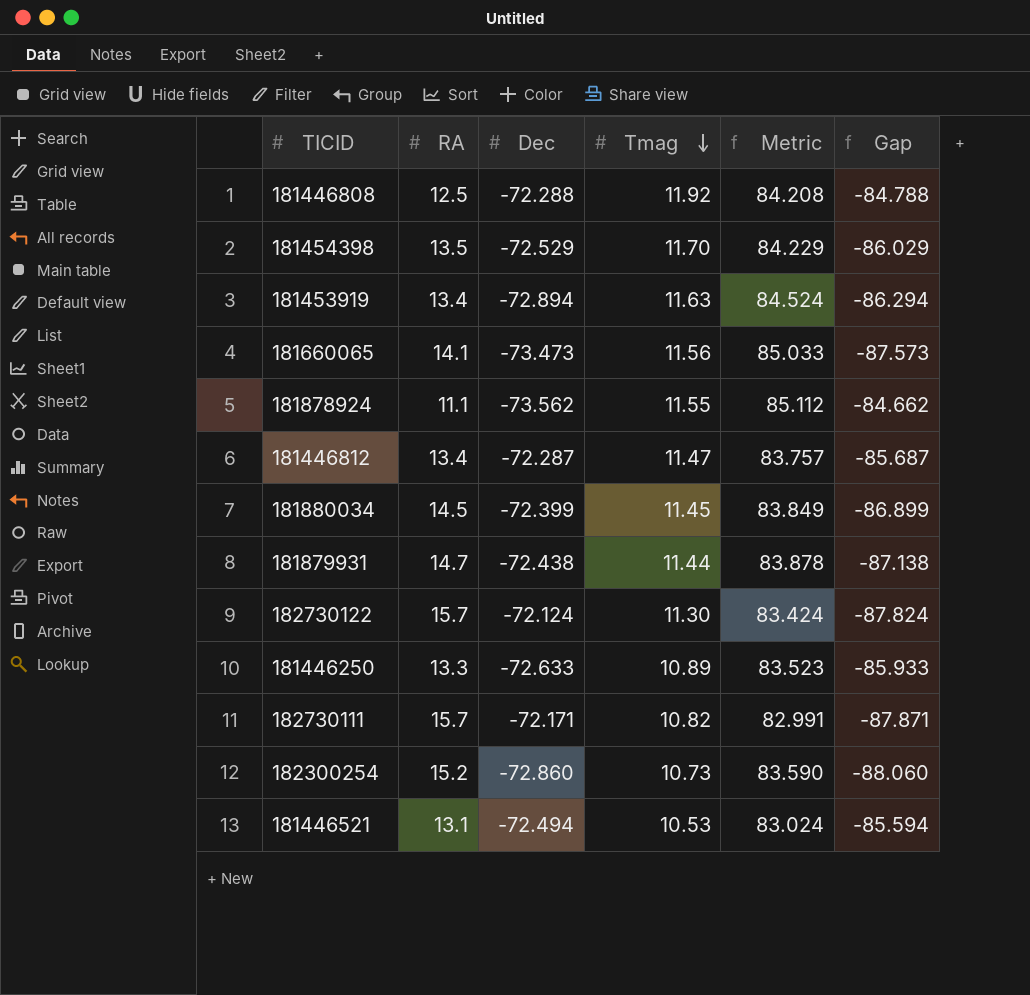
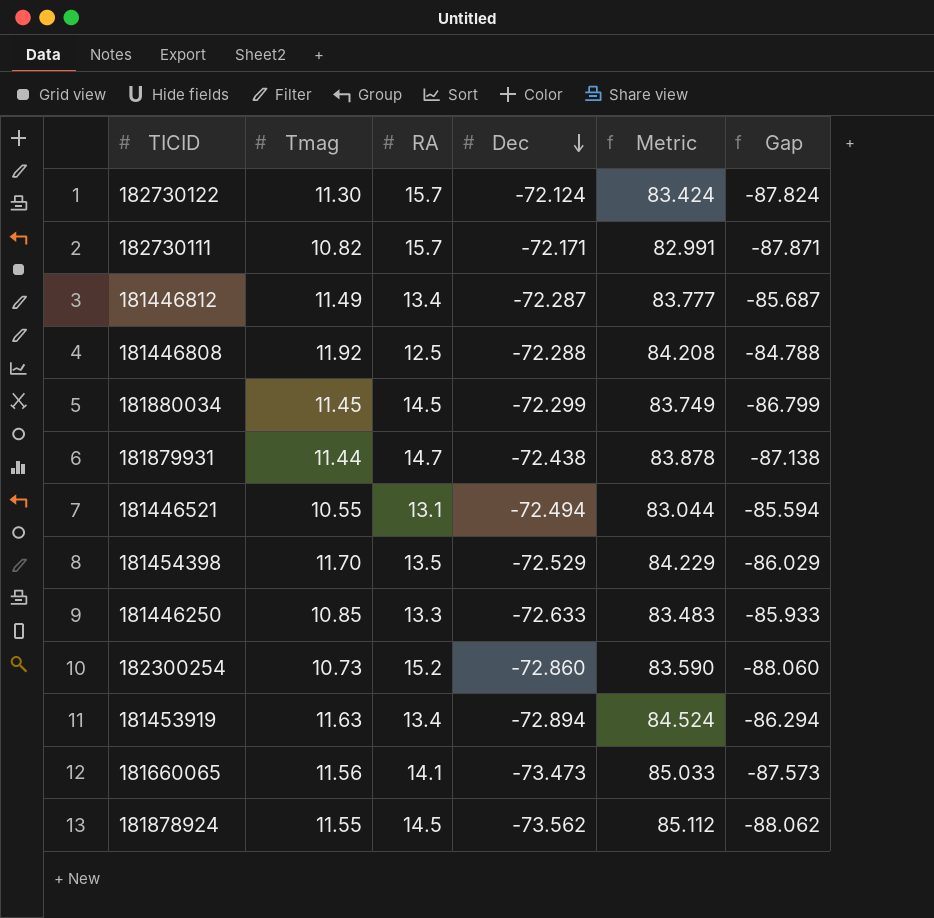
row order: Tmag descending -> Dec descending
column Tmag | position: 4 -> 2
181446812 | Tmag: 11.47 -> 11.49
181446812 | Metric: 83.757 -> 83.777
181880034 | Dec: -72.399 -> -72.299
181880034 | Metric: 83.849 -> 83.749
181880034 | Gap: -86.899 -> -86.799
181446521 | Tmag: 10.53 -> 10.55
181446521 | Metric: 83.024 -> 83.044
181446250 | Tmag: 10.89 -> 10.85
181446250 | Metric: 83.523 -> 83.483
181878924 | RA: 11.1 -> 14.5
181878924 | Gap: -84.662 -> -88.062

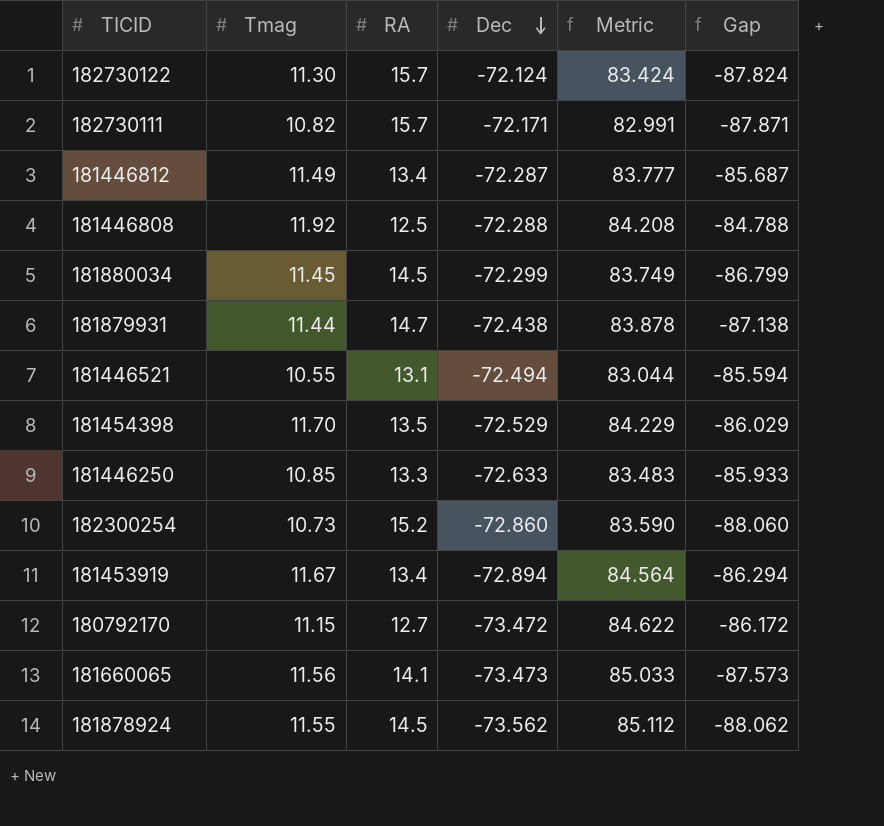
181453919 | Tmag: 11.63 -> 11.67
181453919 | Metric: 84.524 -> 84.564
row 180792170: none -> 11.15 | 12.7 | -73.472 | 84.622 | -86.172

